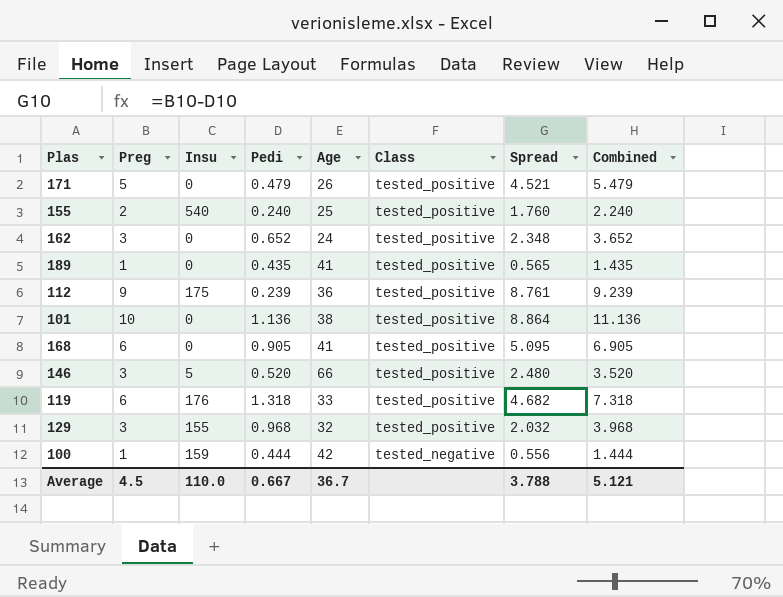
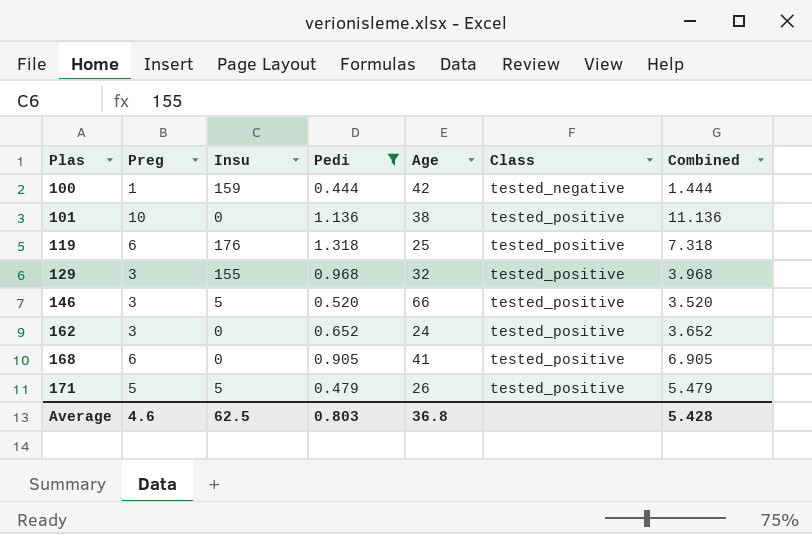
filter: none -> Pedi >= 0.444
row order: Class descending -> Plas ascending
column Spread | formula: [Preg] - [Pedi] -> none
119 | Age: 33 -> 25
171 | Insu: 0 -> 5
Average | Preg: 4.5 -> 4.6
Average | Insu: 110.0 -> 62.5
Average | Pedi: 0.667 -> 0.803
Average | Age: 36.7 -> 36.8
Average | Combined: 5.121 -> 5.428

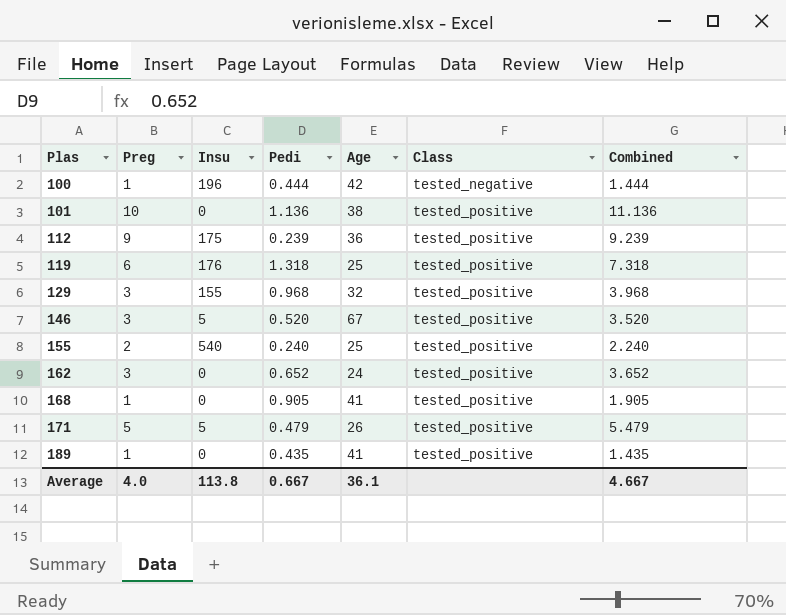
filter: Pedi >= 0.444 -> none
100 | Insu: 159 -> 196
146 | Age: 66 -> 67
168 | Preg: 6 -> 1
168 | Combined: 6.905 -> 1.905
Average | Preg: 4.6 -> 4.0
Average | Insu: 62.5 -> 113.8
Average | Pedi: 0.803 -> 0.667
Average | Age: 36.8 -> 36.1
Average | Combined: 5.428 -> 4.667

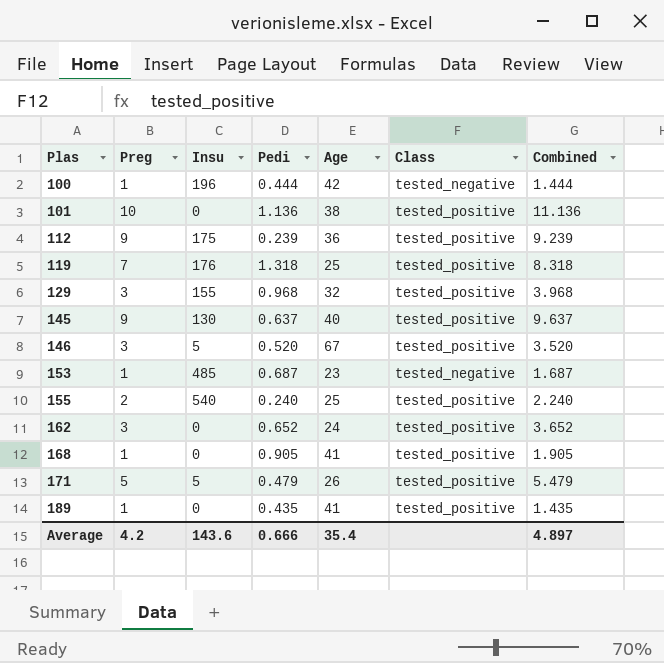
119 | Preg: 6 -> 7
119 | Combined: 7.318 -> 8.318
row 145: none -> 9 | 130 | 0.637 | 40 | tested_positive | 9.637
row 153: none -> 1 | 485 | 0.687 | 23 | tested_negative | 1.687
Average | Preg: 4.0 -> 4.2
Average | Insu: 113.8 -> 143.6
Average | Pedi: 0.667 -> 0.666
Average | Age: 36.1 -> 35.4
Average | Combined: 4.667 -> 4.897

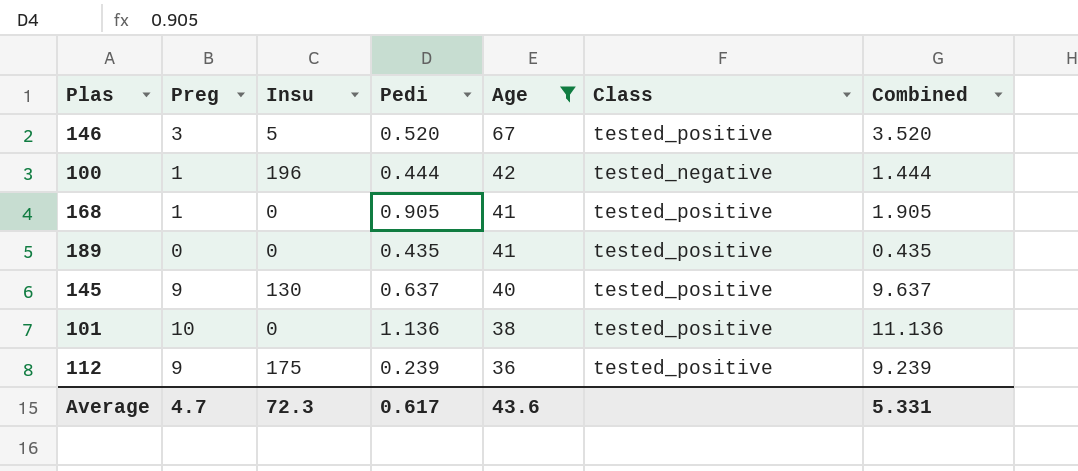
filter: none -> Age >= 36
row order: Plas ascending -> Age descending
189 | Preg: 1 -> 0
189 | Combined: 1.435 -> 0.435
Average | Preg: 4.2 -> 4.7
Average | Insu: 143.6 -> 72.3
Average | Pedi: 0.666 -> 0.617
Average | Age: 35.4 -> 43.6
Average | Combined: 4.897 -> 5.331

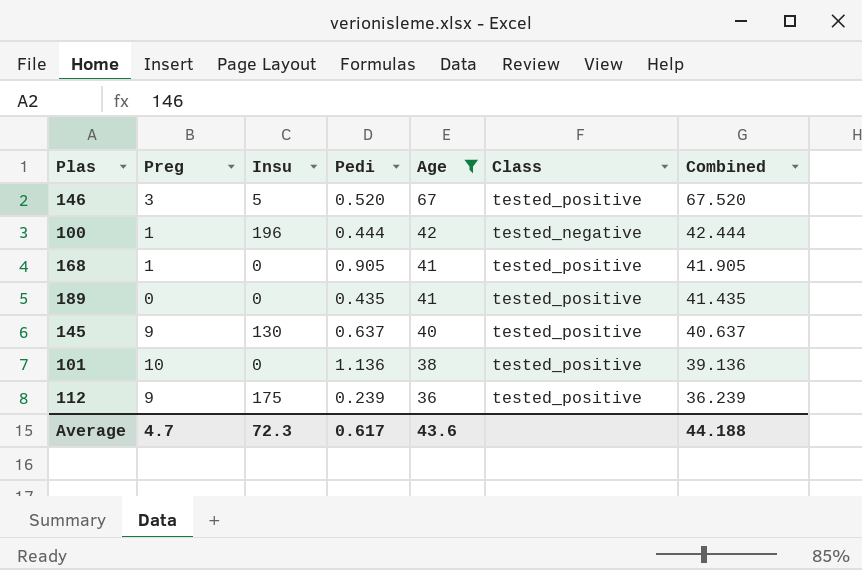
column Combined | formula: [Preg] + [Pedi] -> [Pedi] + [Age]
Average | Combined: 5.331 -> 44.188

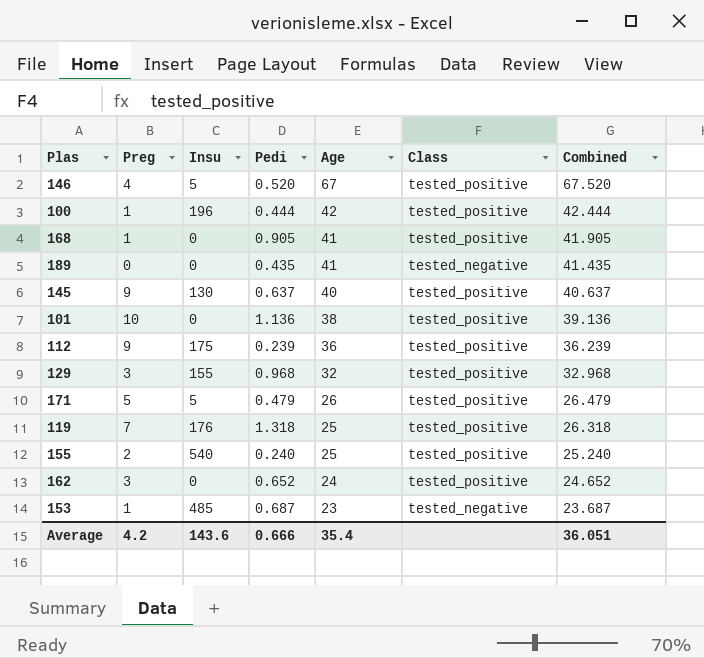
filter: Age >= 36 -> none
146 | Preg: 3 -> 4
100 | Class: tested_negative -> tested_positive
189 | Class: tested_positive -> tested_negative
Average | Preg: 4.7 -> 4.2
Average | Insu: 72.3 -> 143.6
Average | Pedi: 0.617 -> 0.666
Average | Age: 43.6 -> 35.4
Average | Combined: 44.188 -> 36.051

